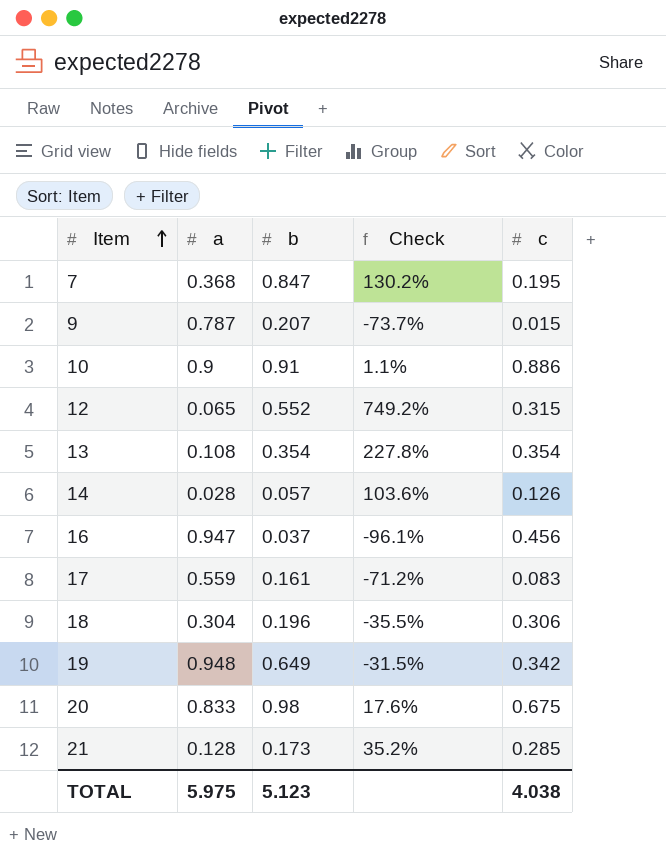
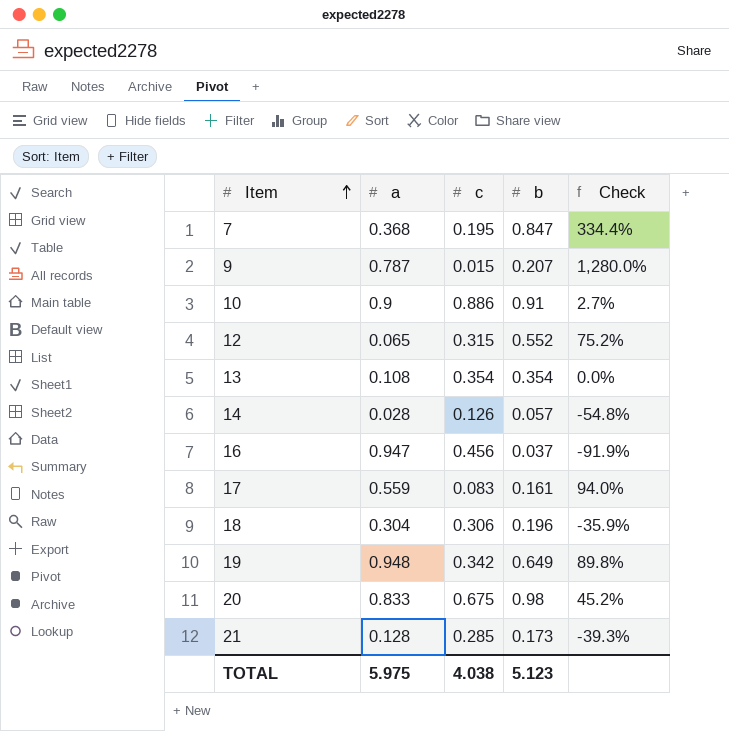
column c | position: 5 -> 3
column Check | formula: ([b] - [a]) / [a] -> ([b] - [c]) / [c]

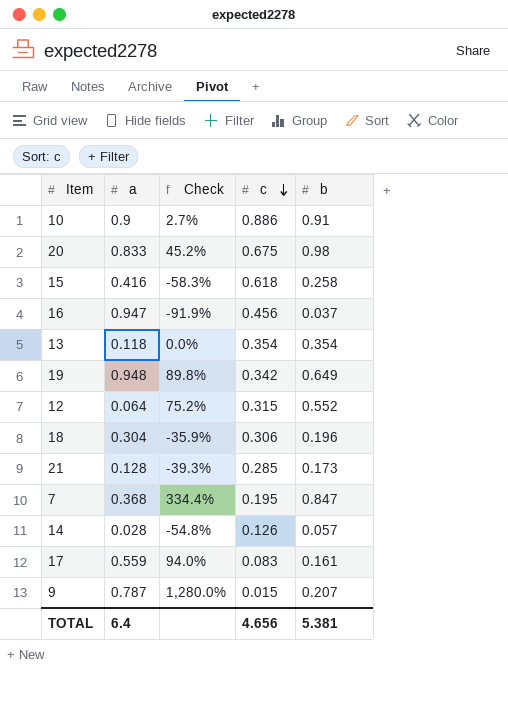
row order: Item ascending -> c descending
column Check | position: 5 -> 3
row 15: none -> 0.416 | -58.3% | 0.618 | 0.258
13 | a: 0.108 -> 0.118
12 | a: 0.065 -> 0.064
TOTAL | a: 5.975 -> 6.4
TOTAL | c: 4.038 -> 4.656
TOTAL | b: 5.123 -> 5.381

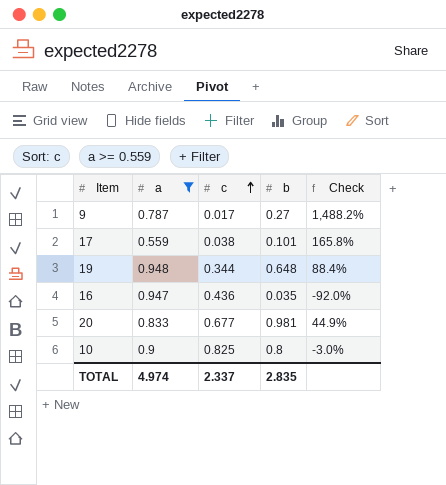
filter: none -> a >= 0.559
row order: c descending -> c ascending
column Check | position: 3 -> 5
9 | c: 0.015 -> 0.017
9 | b: 0.207 -> 0.27
9 | Check: 1,280.0% -> 1,488.2%
17 | c: 0.083 -> 0.038
17 | b: 0.161 -> 0.101
17 | Check: 94.0% -> 165.8%
19 | c: 0.342 -> 0.344
19 | b: 0.649 -> 0.648
19 | Check: 89.8% -> 88.4%
16 | c: 0.456 -> 0.436
16 | b: 0.037 -> 0.035
16 | Check: -91.9% -> -92.0%
20 | c: 0.675 -> 0.677
20 | b: 0.98 -> 0.981
20 | Check: 45.2% -> 44.9%
10 | c: 0.886 -> 0.825
10 | b: 0.91 -> 0.8
10 | Check: 2.7% -> -3.0%
TOTAL | a: 6.4 -> 4.974
TOTAL | c: 4.656 -> 2.337
TOTAL | b: 5.381 -> 2.835

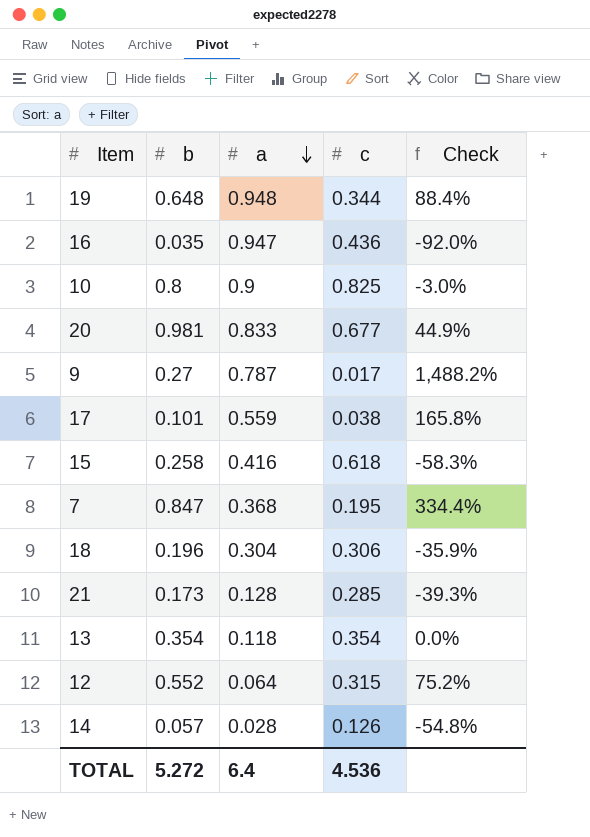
filter: a >= 0.559 -> none
row order: c ascending -> a descending
column b | position: 4 -> 2
TOTAL | b: 2.835 -> 5.272
TOTAL | a: 4.974 -> 6.4
TOTAL | c: 2.337 -> 4.536

